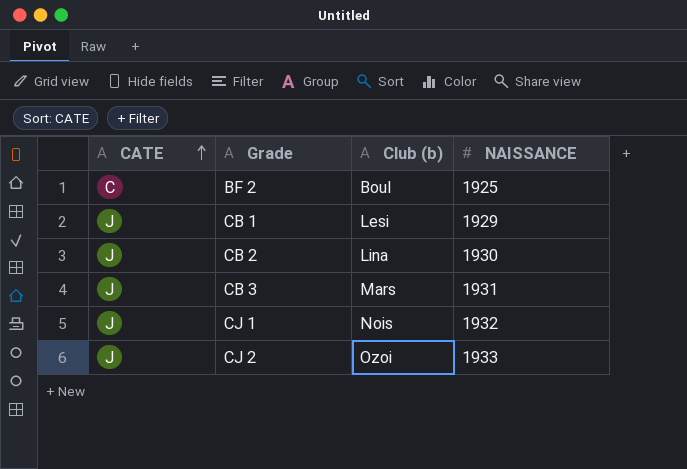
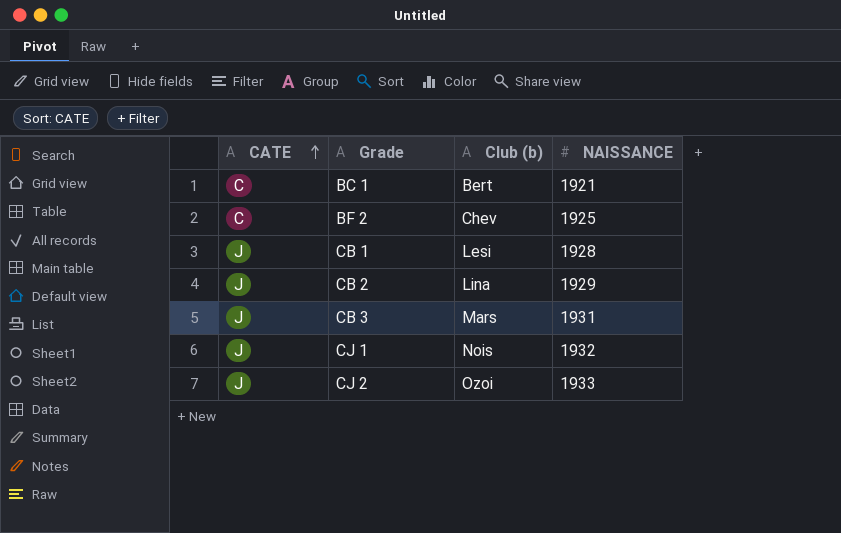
row BC 1: none -> C | Bert | 1921
BF 2 | Club (b): Boul -> Chev
CB 1 | NAISSANCE: 1929 -> 1928
CB 2 | NAISSANCE: 1930 -> 1929

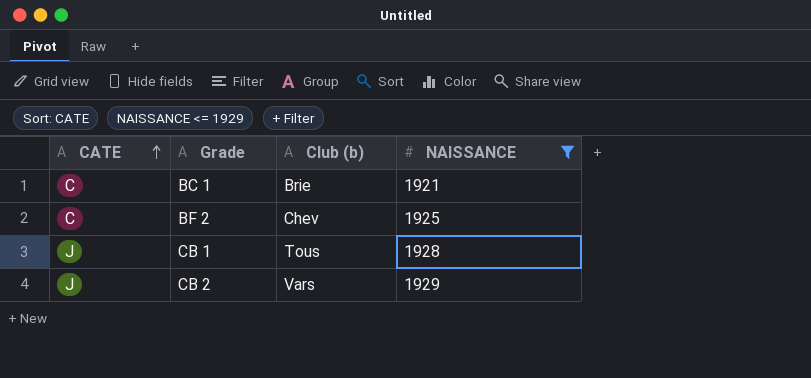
filter: none -> NAISSANCE <= 1929
BC 1 | Club (b): Bert -> Brie
CB 1 | Club (b): Lesi -> Tous
CB 2 | Club (b): Lina -> Vars

